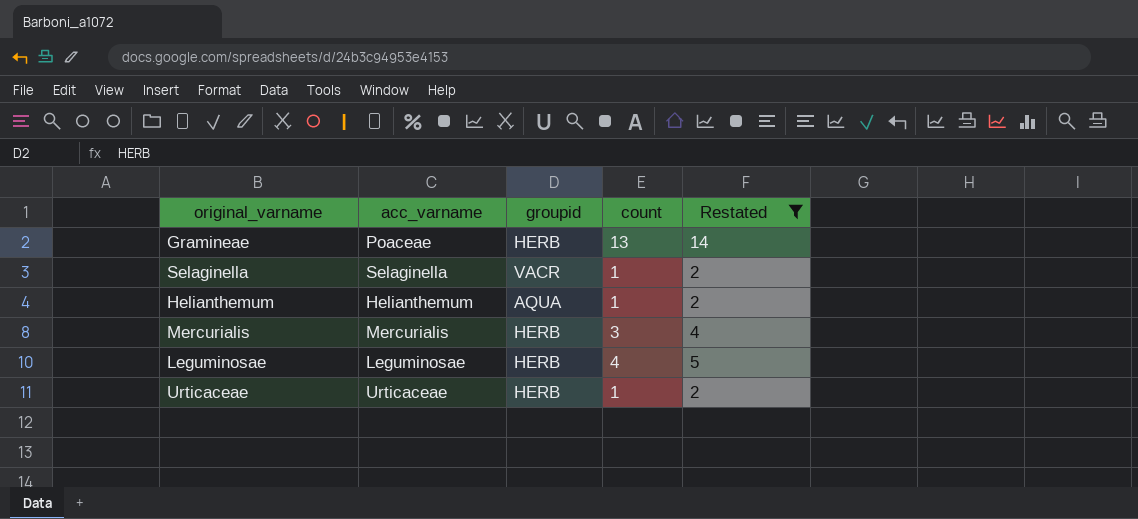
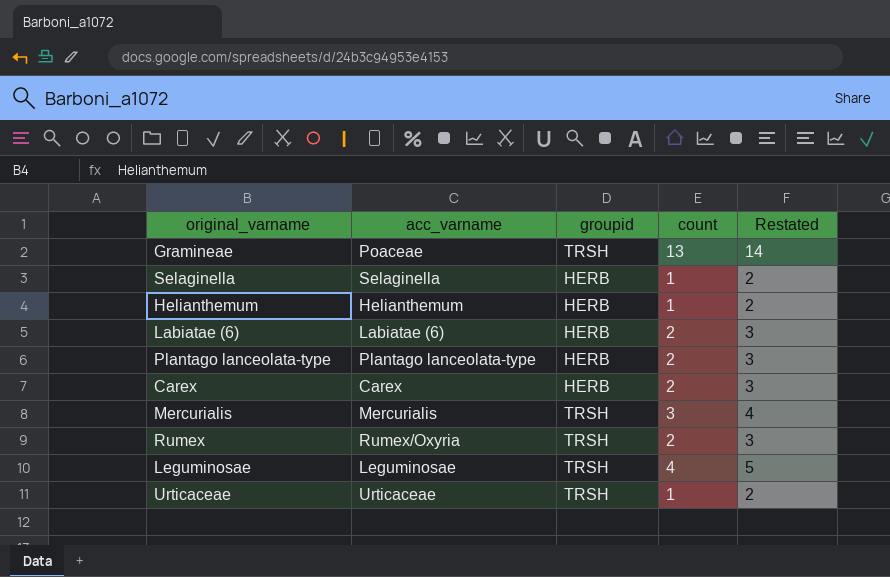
filter: Restated != 3 -> none
Gramineae | groupid: HERB -> TRSH
Selaginella | groupid: VACR -> HERB
Helianthemum | groupid: AQUA -> HERB
Mercurialis | groupid: HERB -> TRSH
Leguminosae | groupid: HERB -> TRSH
Urticaceae | groupid: HERB -> TRSH

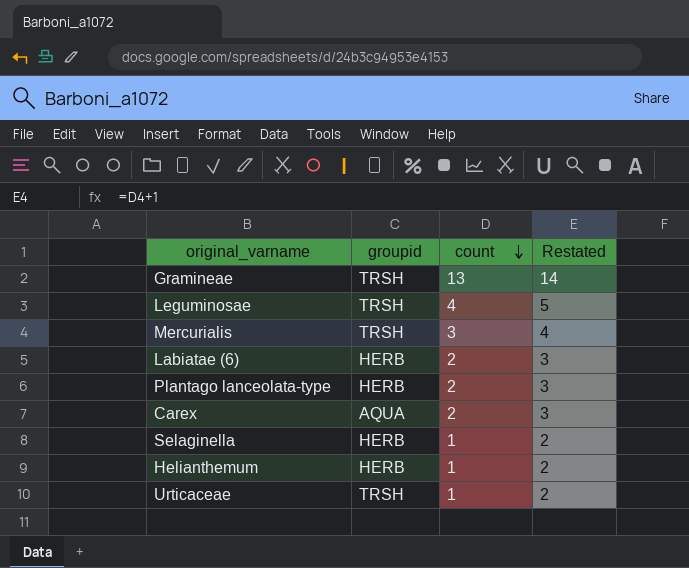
row order: none -> count descending
column acc_varname | position: 2 -> none
row Rumex: Rumex/Oxyria | TRSH | 2 | 3 -> none
Carex | groupid: HERB -> AQUA

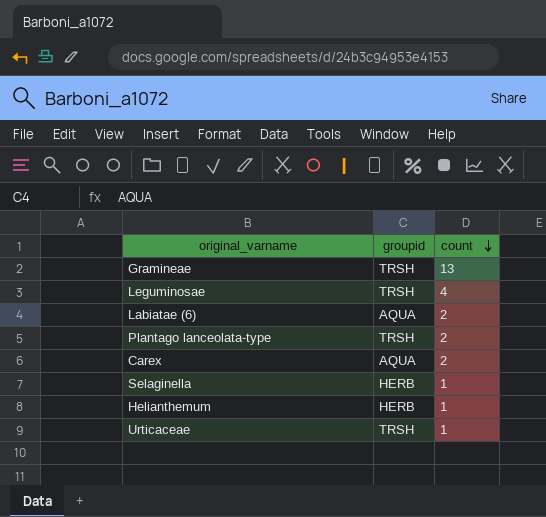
column Restated | formula: [count] + 1 -> none
row Mercurialis: TRSH | 3 | 4 -> none
Labiatae (6) | groupid: HERB -> AQUA
Plantago lanceolata-type | groupid: HERB -> TRSH

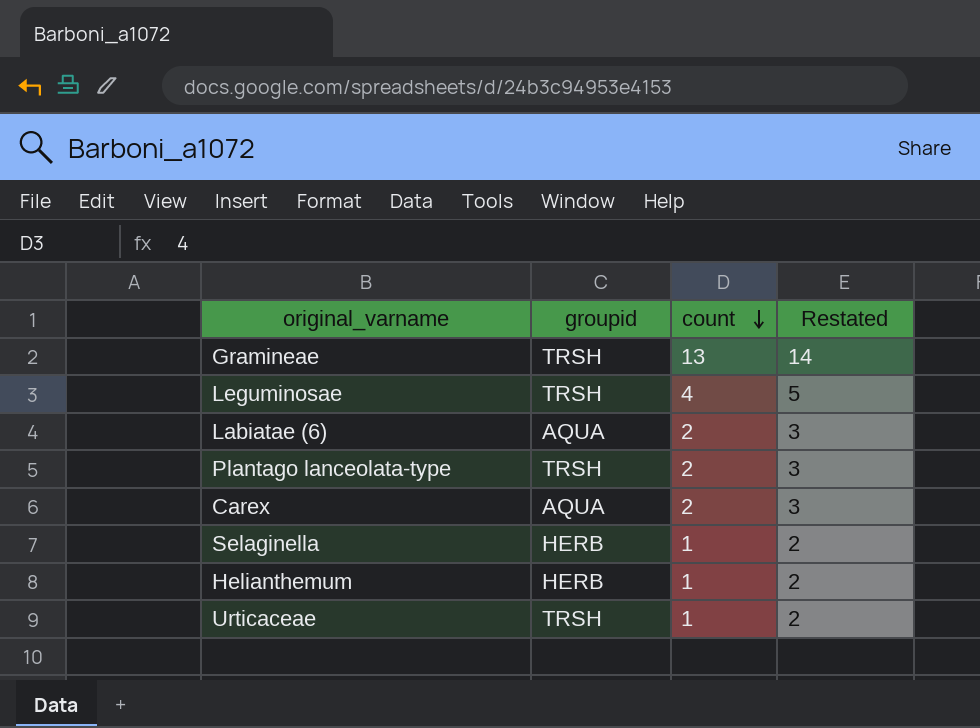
column Restated | formula: none -> [count] + 1

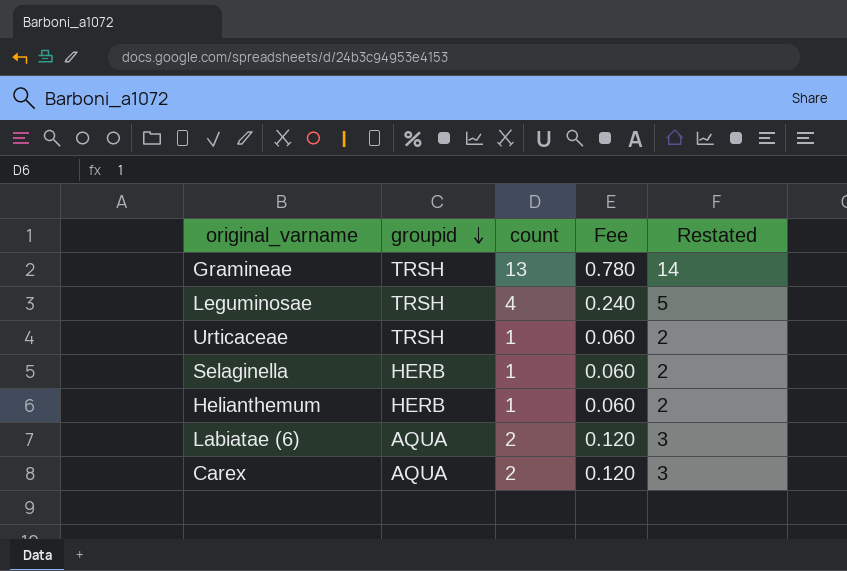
row order: count descending -> groupid descending
column Fee | formula: none -> [count] * 0.06
row Plantago lanceolata-type: TRSH | 2 | 3 -> none

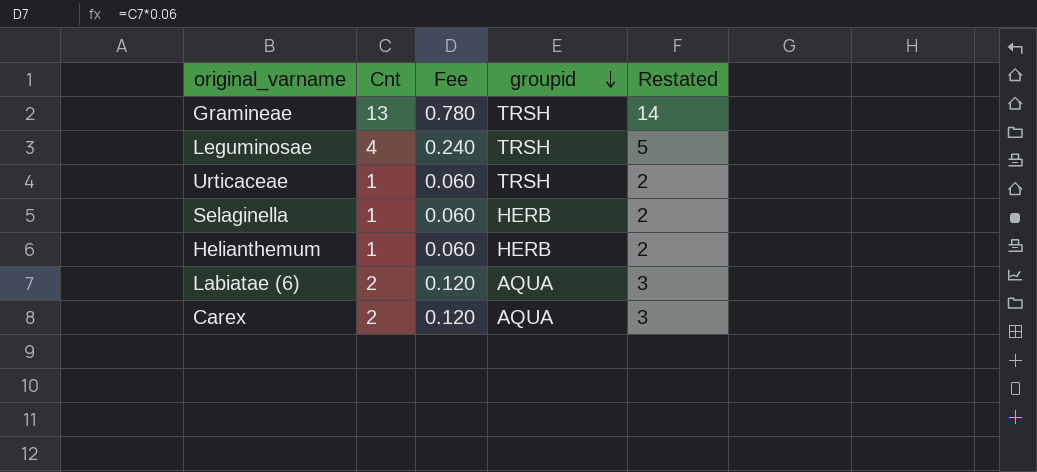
column name: count -> Cnt
column groupid | position: 2 -> 4

